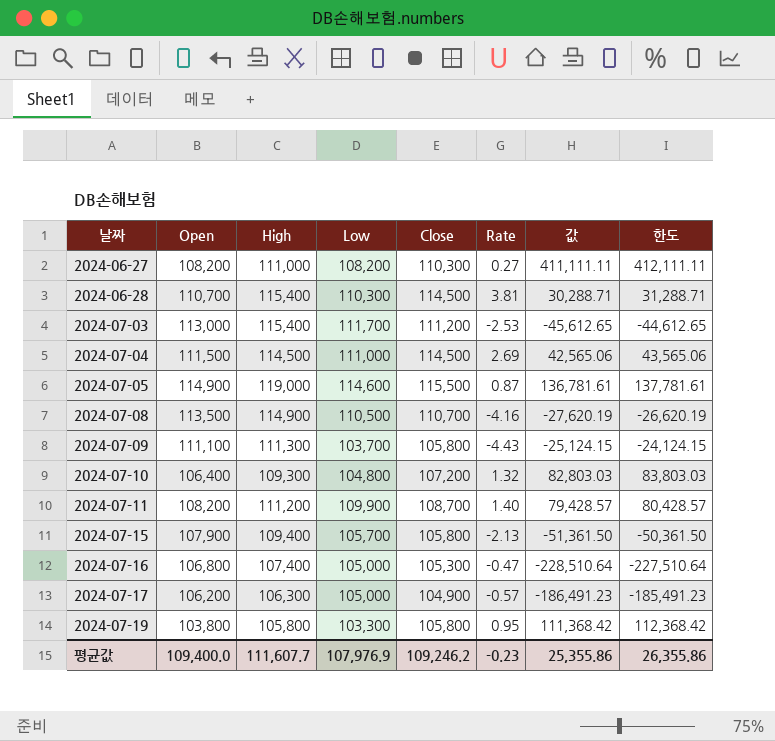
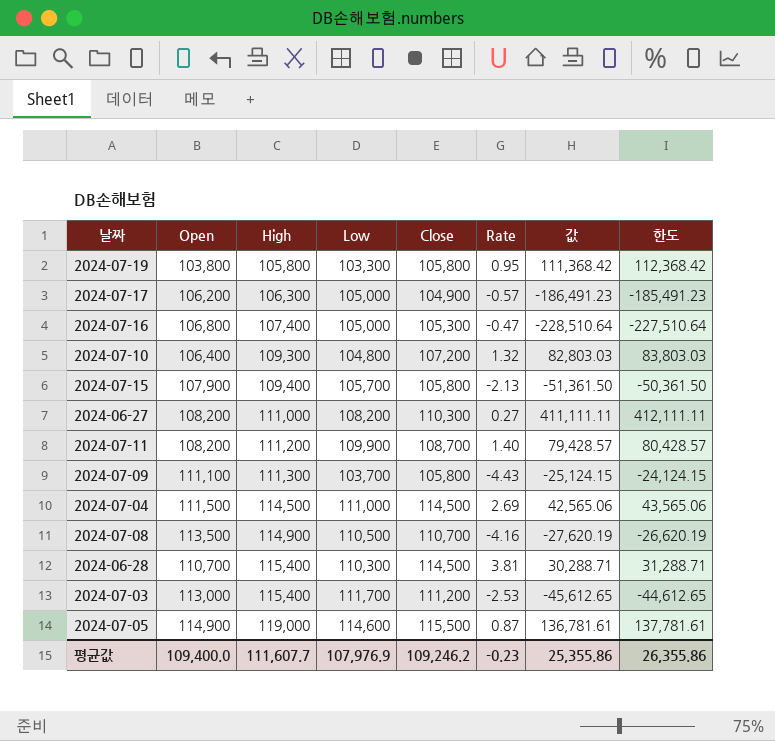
row order: 날짜 ascending -> High ascending

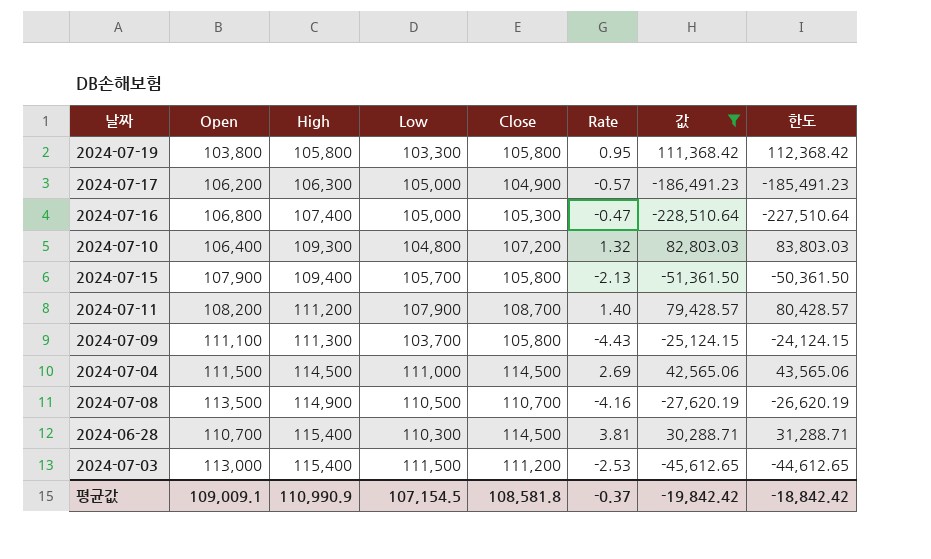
filter: none -> 값 <= 111,368.42
2024-07-11 | Low: 109,900 -> 107,900
2024-07-03 | Low: 111,700 -> 111,500
평균값 | Open: 109,400.0 -> 109,009.1
평균값 | High: 111,607.7 -> 110,990.9
평균값 | Low: 107,976.9 -> 107,154.5
평균값 | Close: 109,246.2 -> 108,581.8
평균값 | Rate: -0.23 -> -0.37
평균값 | 값: 25,355.86 -> -19,842.42
평균값 | 한도: 26,355.86 -> -18,842.42

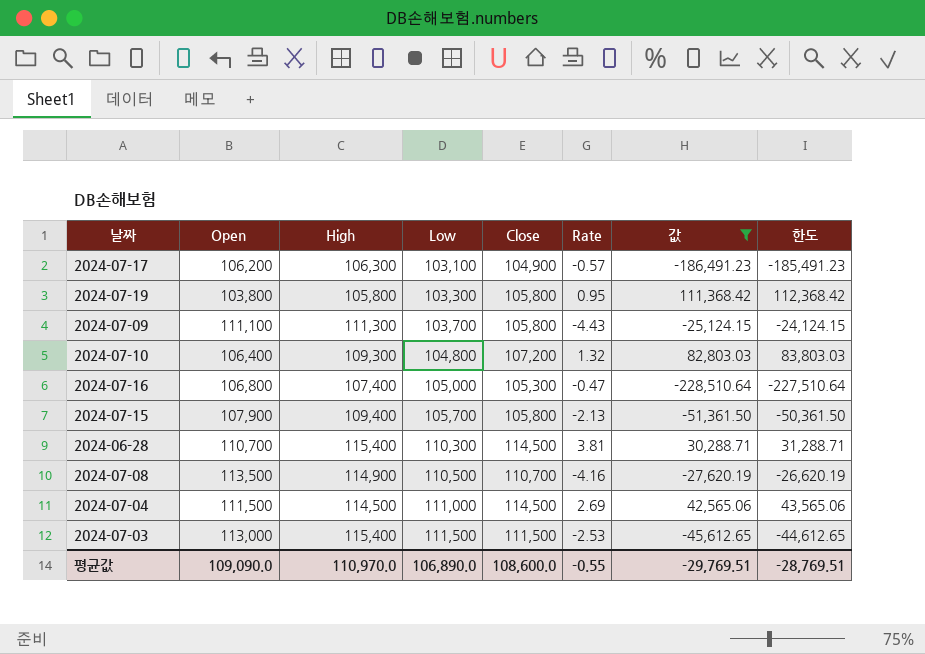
row order: High ascending -> Low ascending
row 2024-07-11: 108,200 | 111,200 | 107,900 | 108,700 | 1.40 | 79,428.57 | 80,428.57 -> none
2024-07-17 | Low: 105,000 -> 103,100
2024-07-03 | Close: 111,200 -> 111,500
평균값 | Open: 109,009.1 -> 109,090.0
평균값 | High: 110,990.9 -> 110,970.0
평균값 | Low: 107,154.5 -> 106,890.0
평균값 | Close: 108,581.8 -> 108,600.0
평균값 | Rate: -0.37 -> -0.55
평균값 | 값: -19,842.42 -> -29,769.51
평균값 | 한도: -18,842.42 -> -28,769.51

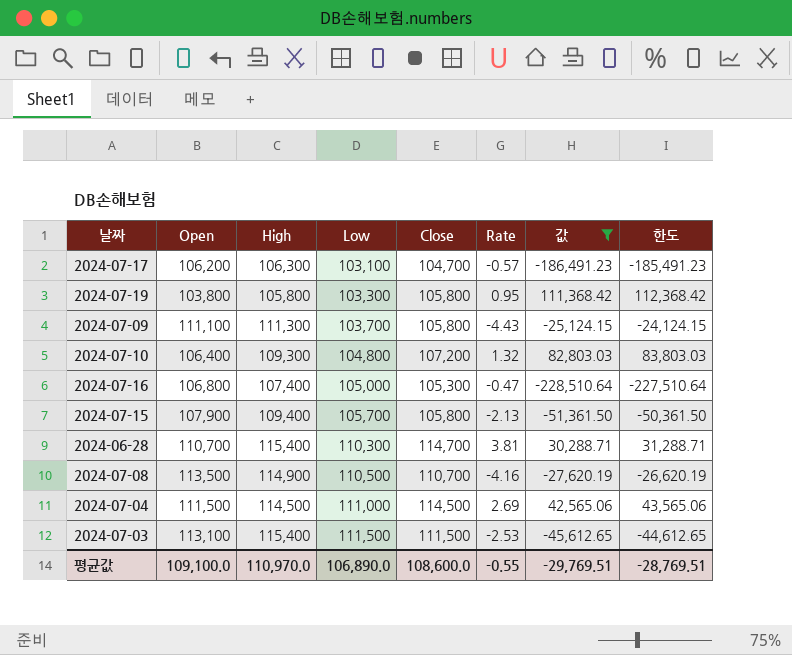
2024-07-17 | Close: 104,900 -> 104,700
2024-06-28 | Close: 114,500 -> 114,700
2024-07-03 | Open: 113,000 -> 113,100
평균값 | Open: 109,090.0 -> 109,100.0

